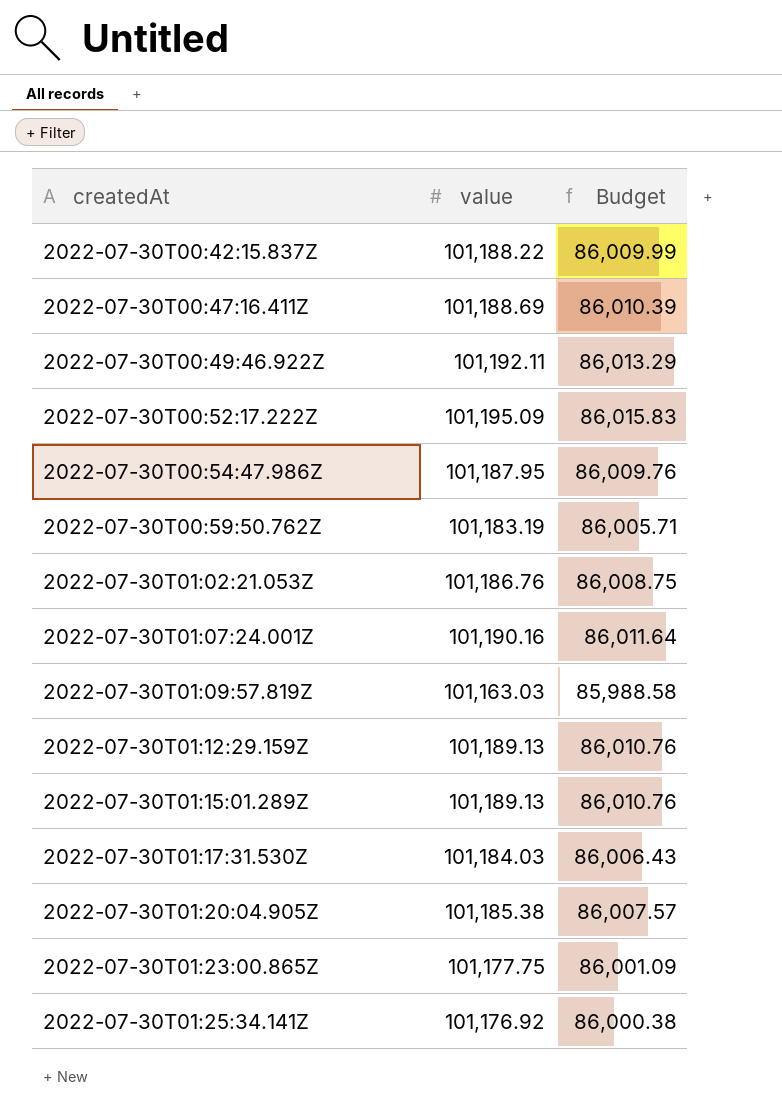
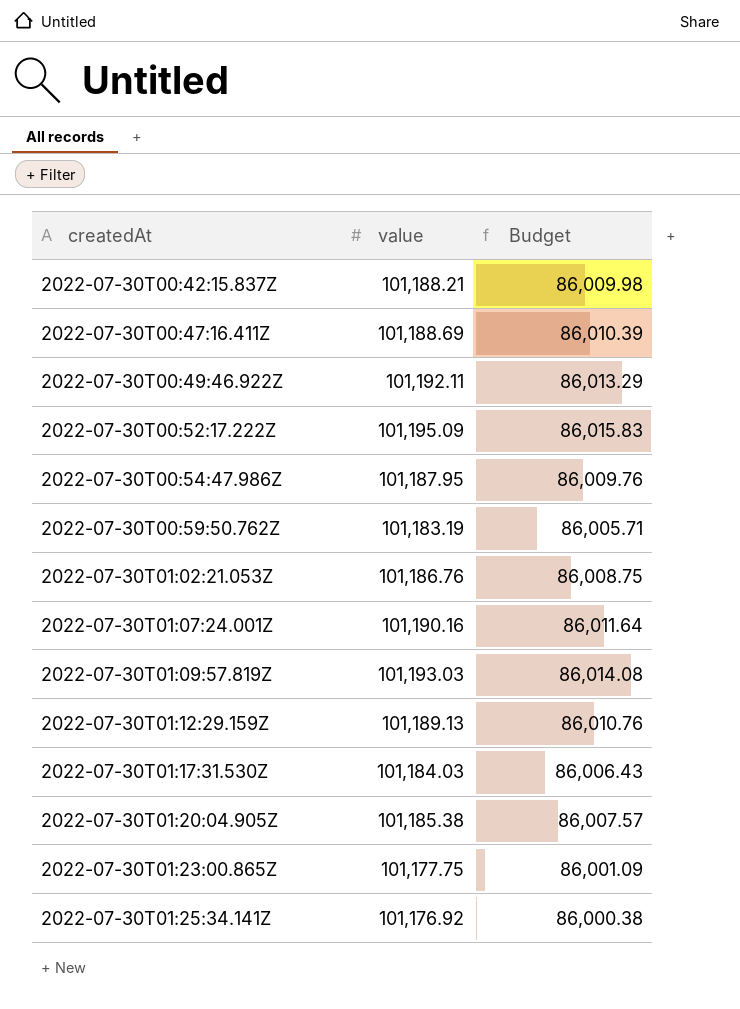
row 2022-07-30T01:15:01.289Z: 101,189.13 | 86,010.76 -> none
2022-07-30T00:42:15.837Z | value: 101,188.22 -> 101,188.21
2022-07-30T00:42:15.837Z | Budget: 86,009.99 -> 86,009.98
2022-07-30T01:09:57.819Z | value: 101,163.03 -> 101,193.03
2022-07-30T01:09:57.819Z | Budget: 85,988.58 -> 86,014.08

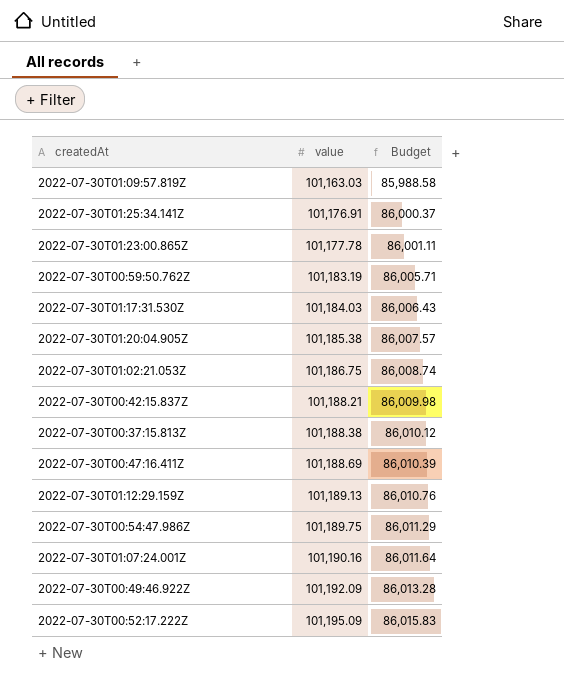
row order: createdAt ascending -> value ascending
2022-07-30T01:09:57.819Z | value: 101,193.03 -> 101,163.03
2022-07-30T01:09:57.819Z | Budget: 86,014.08 -> 85,988.58
2022-07-30T01:25:34.141Z | value: 101,176.92 -> 101,176.91
2022-07-30T01:25:34.141Z | Budget: 86,000.38 -> 86,000.37
2022-07-30T01:23:00.865Z | value: 101,177.75 -> 101,177.78
2022-07-30T01:23:00.865Z | Budget: 86,001.09 -> 86,001.11
2022-07-30T01:02:21.053Z | value: 101,186.76 -> 101,186.75
2022-07-30T01:02:21.053Z | Budget: 86,008.75 -> 86,008.74
row 2022-07-30T00:37:15.813Z: none -> 101,188.38 | 86,010.12
2022-07-30T00:54:47.986Z | value: 101,187.95 -> 101,189.75
2022-07-30T00:54:47.986Z | Budget: 86,009.76 -> 86,011.29
2022-07-30T00:49:46.922Z | value: 101,192.11 -> 101,192.09
2022-07-30T00:49:46.922Z | Budget: 86,013.29 -> 86,013.28

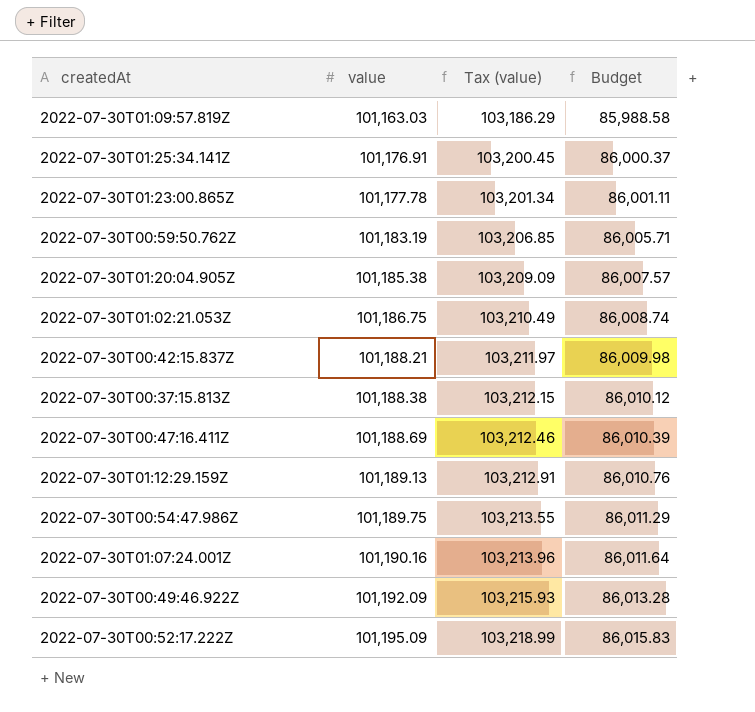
column Tax (value) | formula: none -> [value] * 1.02
row 2022-07-30T01:17:31.530Z: 101,184.03 | 86,006.43 -> none

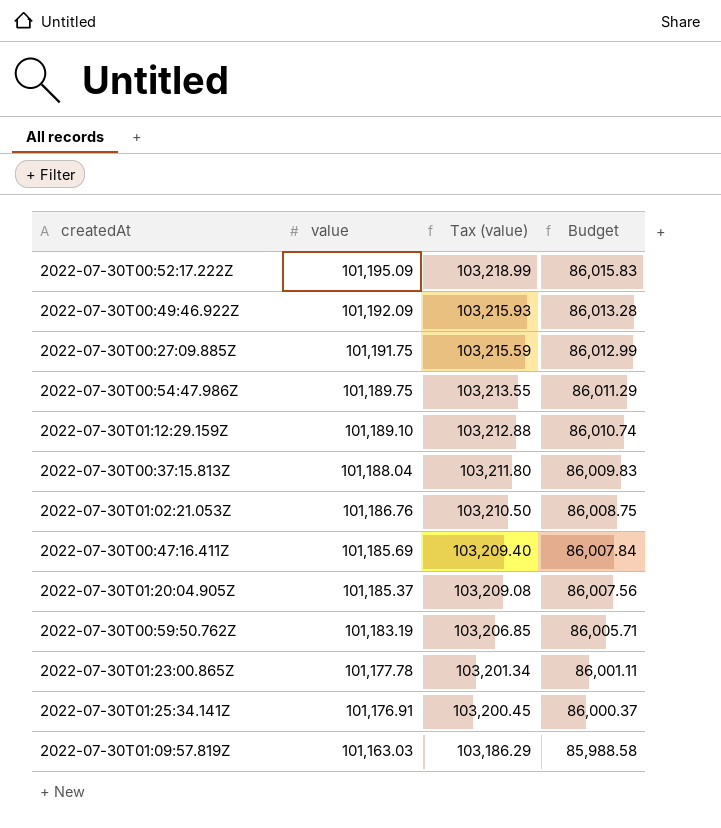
row order: value ascending -> value descending
row 2022-07-30T00:42:15.837Z: 101,188.21 | 103,211.97 | 86,009.98 -> none
row 2022-07-30T01:07:24.001Z: 101,190.16 | 103,213.96 | 86,011.64 -> none
row 2022-07-30T00:27:09.885Z: none -> 101,191.75 | 103,215.59 | 86,012.99
2022-07-30T01:12:29.159Z | value: 101,189.13 -> 101,189.10
2022-07-30T01:12:29.159Z | Tax (value): 103,212.91 -> 103,212.88
2022-07-30T01:12:29.159Z | Budget: 86,010.76 -> 86,010.74
2022-07-30T00:37:15.813Z | value: 101,188.38 -> 101,188.04
2022-07-30T00:37:15.813Z | Tax (value): 103,212.15 -> 103,211.80
2022-07-30T00:37:15.813Z | Budget: 86,010.12 -> 86,009.83
2022-07-30T01:02:21.053Z | value: 101,186.75 -> 101,186.76
2022-07-30T01:02:21.053Z | Tax (value): 103,210.49 -> 103,210.50
2022-07-30T01:02:21.053Z | Budget: 86,008.74 -> 86,008.75
2022-07-30T00:47:16.411Z | value: 101,188.69 -> 101,185.69
2022-07-30T00:47:16.411Z | Tax (value): 103,212.46 -> 103,209.40
2022-07-30T00:47:16.411Z | Budget: 86,010.39 -> 86,007.84
2022-07-30T01:20:04.905Z | value: 101,185.38 -> 101,185.37
2022-07-30T01:20:04.905Z | Tax (value): 103,209.09 -> 103,209.08
2022-07-30T01:20:04.905Z | Budget: 86,007.57 -> 86,007.56

